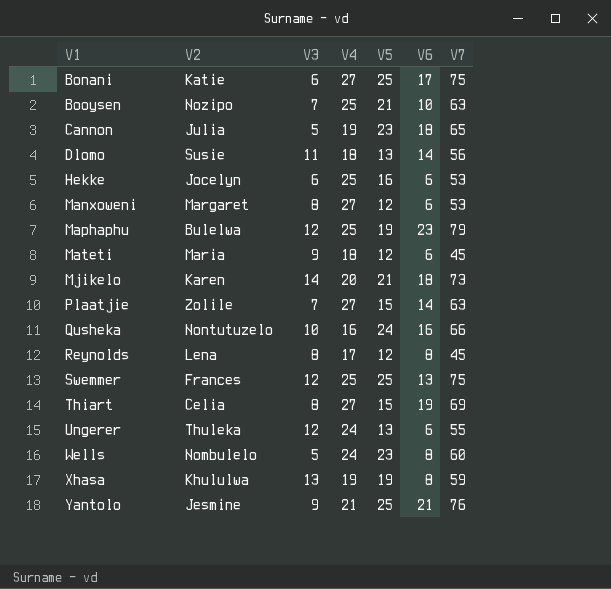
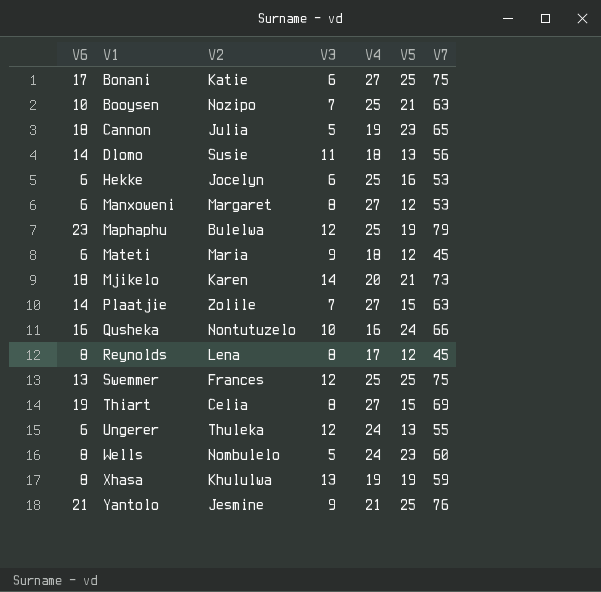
column V6 | position: 6 -> 1

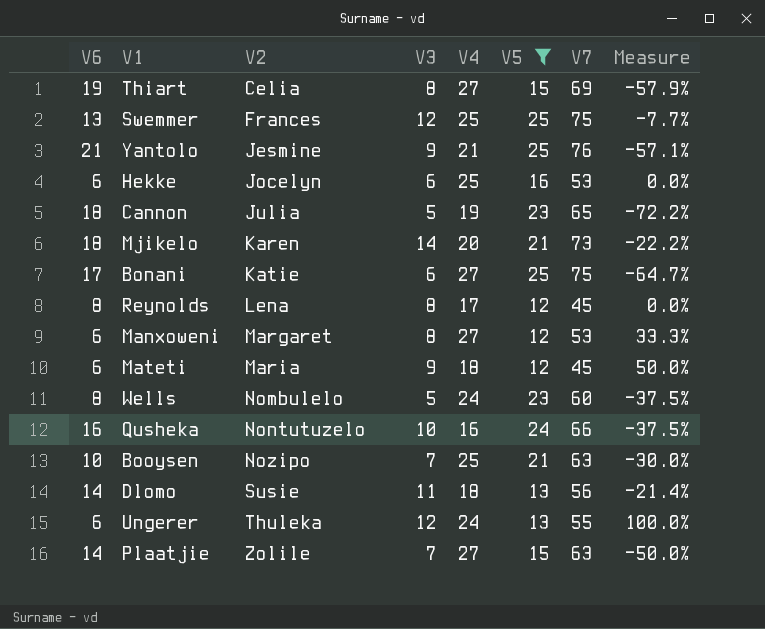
filter: none -> V5 != 19
row order: V1 ascending -> V2 ascending
column Measure | formula: none -> ([V3] - [V6]) / [V6]

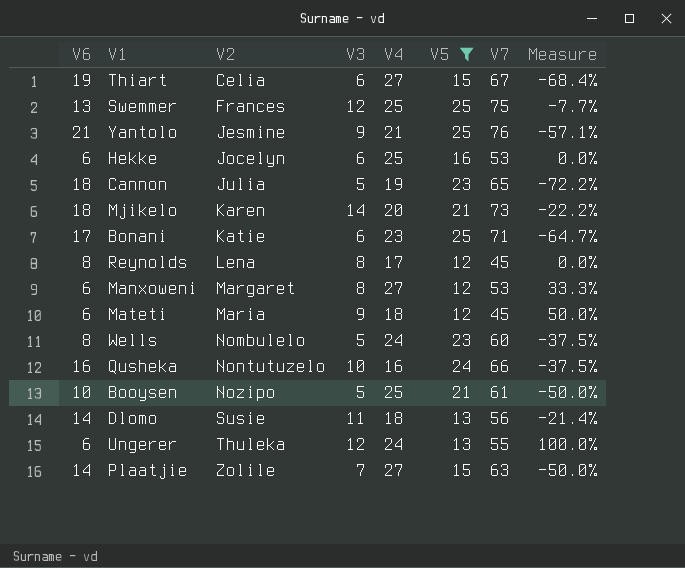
Thiart | V3: 8 -> 6
Thiart | V7: 69 -> 67
Thiart | Measure: -57.9% -> -68.4%
Bonani | V4: 27 -> 23
Bonani | V7: 75 -> 71
Booysen | V3: 7 -> 5
Booysen | V7: 63 -> 61
Booysen | Measure: -30.0% -> -50.0%

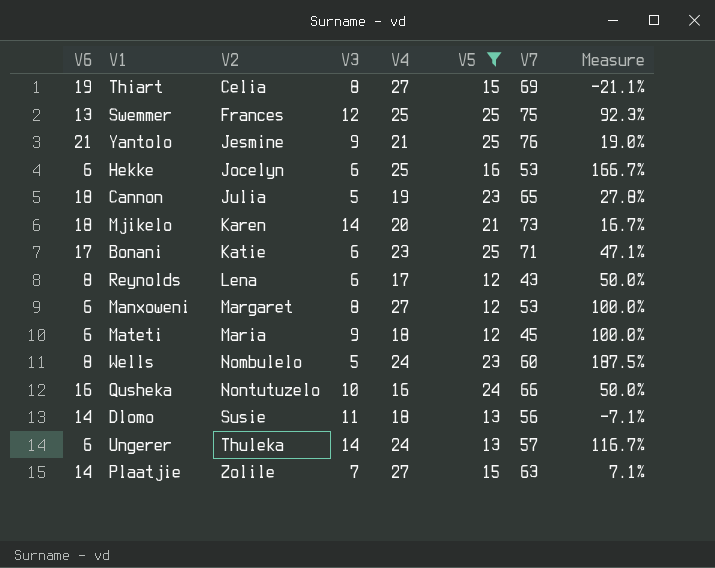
column Measure | formula: ([V3] - [V6]) / [V6] -> ([V5] - [V6]) / [V6]
row Booysen: 10 | Nozipo | 5 | 25 | 21 | 61 | -50.0% -> none
Thiart | V3: 6 -> 8
Thiart | V7: 67 -> 69
Reynolds | V3: 8 -> 6
Reynolds | V7: 45 -> 43
Ungerer | V3: 12 -> 14
Ungerer | V7: 55 -> 57

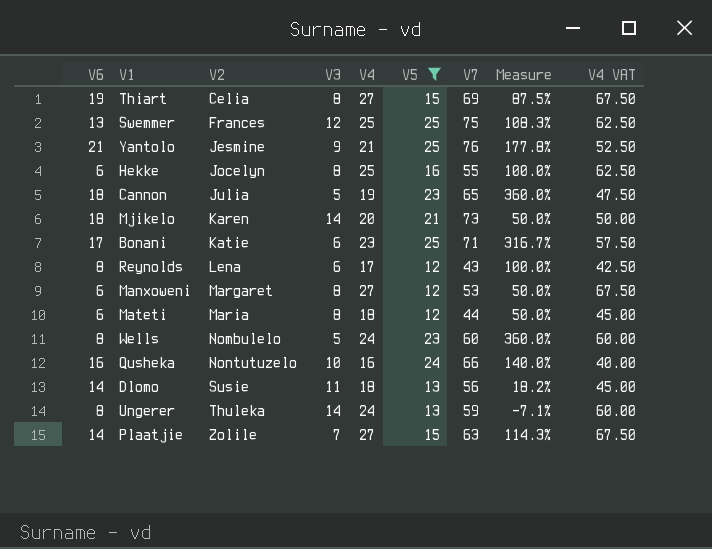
column Measure | formula: ([V5] - [V6]) / [V6] -> ([V5] - [V3]) / [V3]
column V4 VAT | formula: none -> [V4] * 2.5
Hekke | V3: 6 -> 8
Hekke | V7: 53 -> 55
Mateti | V3: 9 -> 8
Mateti | V7: 45 -> 44
Ungerer | V6: 6 -> 8
Ungerer | V7: 57 -> 59

